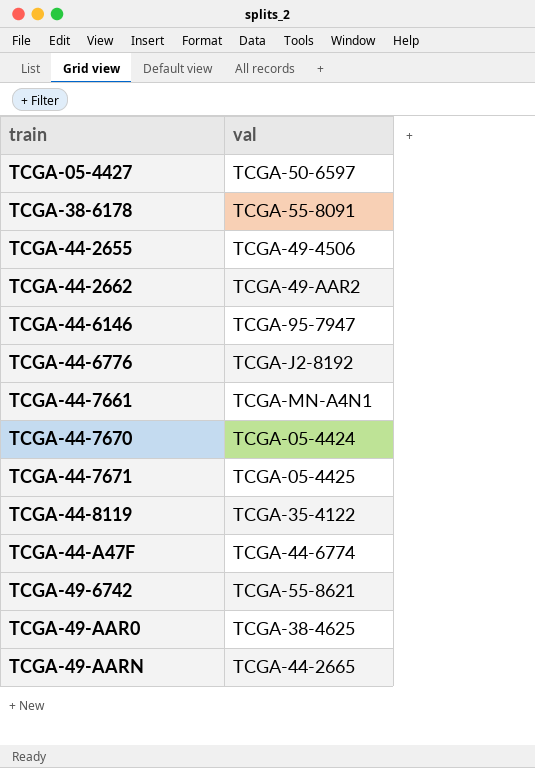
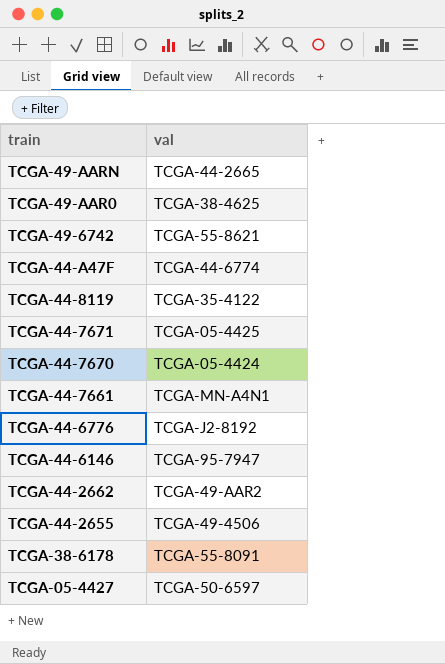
row order: train ascending -> train descending

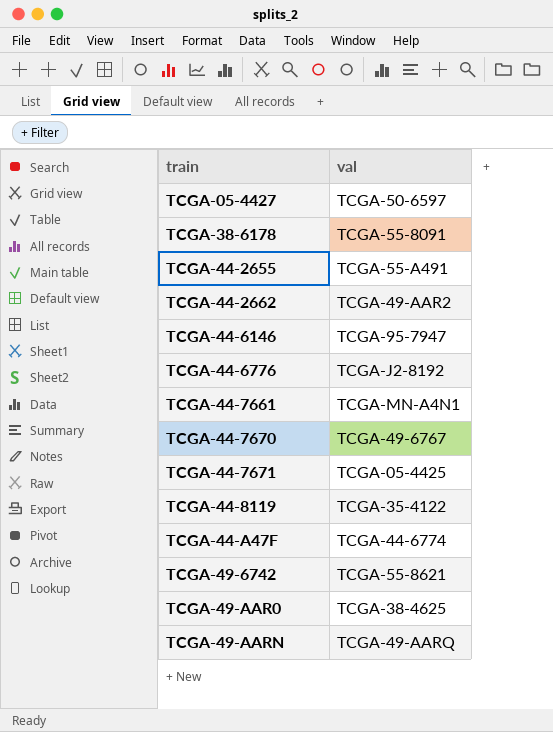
row order: train descending -> train ascending
TCGA-44-2655 | val: TCGA-49-4506 -> TCGA-55-A491
TCGA-44-7670 | val: TCGA-05-4424 -> TCGA-49-6767
TCGA-49-AARN | val: TCGA-44-2665 -> TCGA-49-AARQ

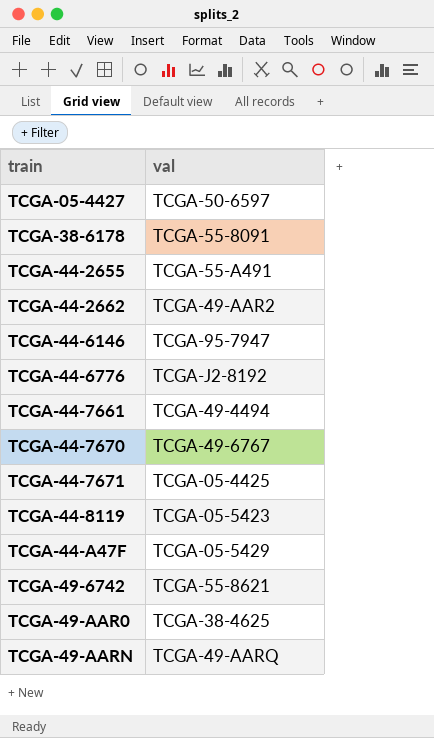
TCGA-44-7661 | val: TCGA-MN-A4N1 -> TCGA-49-4494
TCGA-44-8119 | val: TCGA-35-4122 -> TCGA-05-5423
TCGA-44-A47F | val: TCGA-44-6774 -> TCGA-05-5429

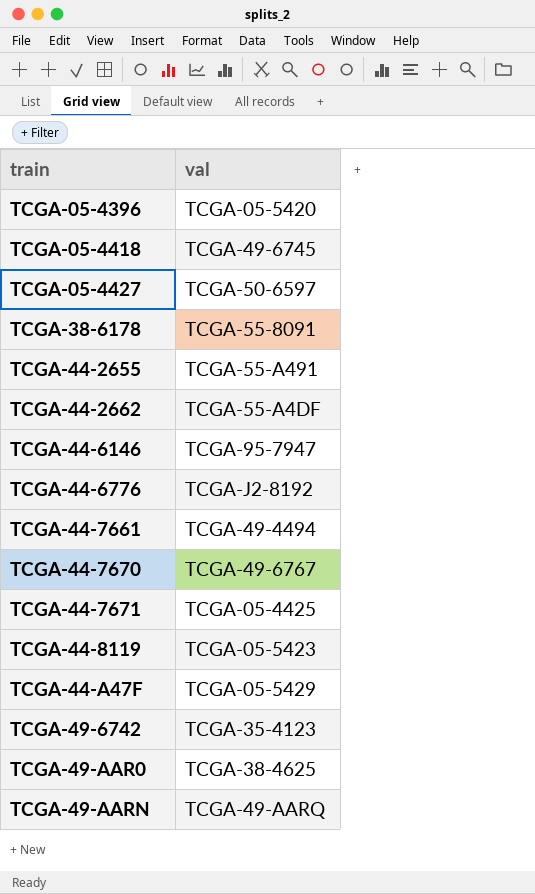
row TCGA-05-4396: none -> TCGA-05-5420
row TCGA-05-4418: none -> TCGA-49-6745
TCGA-44-2662 | val: TCGA-49-AAR2 -> TCGA-55-A4DF
TCGA-49-6742 | val: TCGA-55-8621 -> TCGA-35-4123

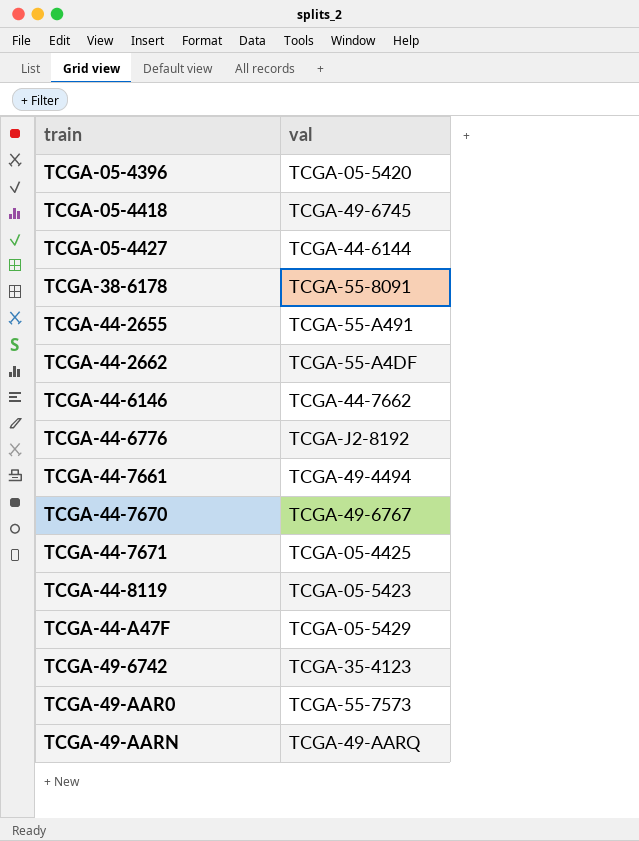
TCGA-05-4427 | val: TCGA-50-6597 -> TCGA-44-6144
TCGA-44-6146 | val: TCGA-95-7947 -> TCGA-44-7662
TCGA-49-AAR0 | val: TCGA-38-4625 -> TCGA-55-7573

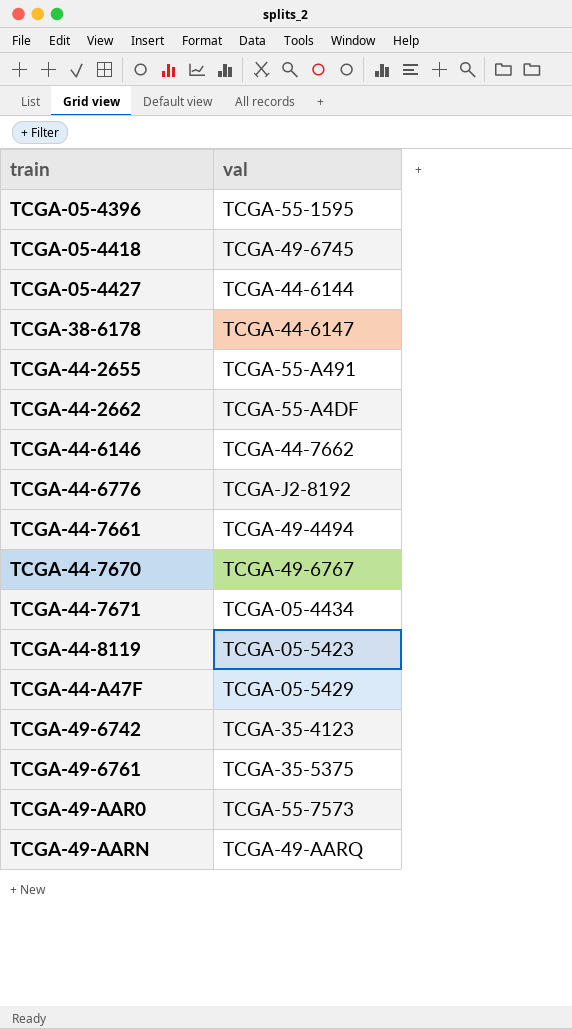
TCGA-05-4396 | val: TCGA-05-5420 -> TCGA-55-1595
TCGA-38-6178 | val: TCGA-55-8091 -> TCGA-44-6147
TCGA-44-7671 | val: TCGA-05-4425 -> TCGA-05-4434
row TCGA-49-6761: none -> TCGA-35-5375

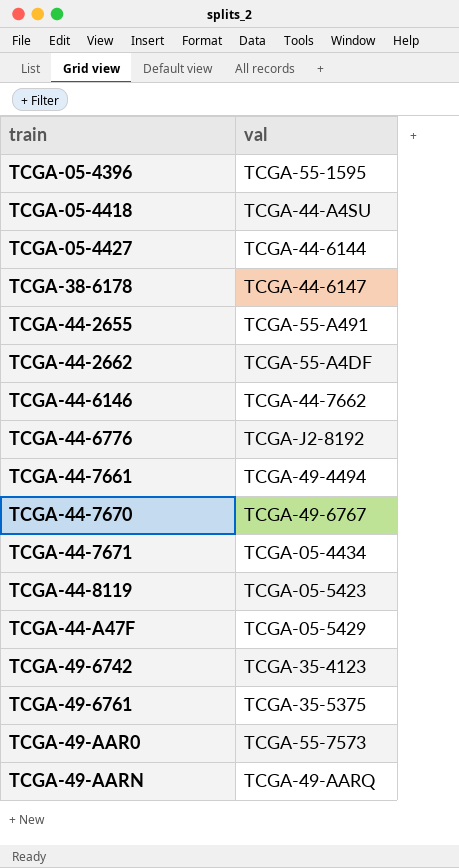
TCGA-05-4418 | val: TCGA-49-6745 -> TCGA-44-A4SU

